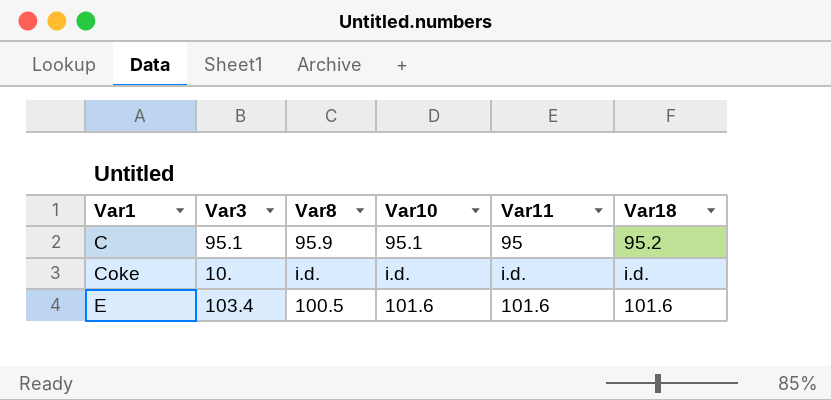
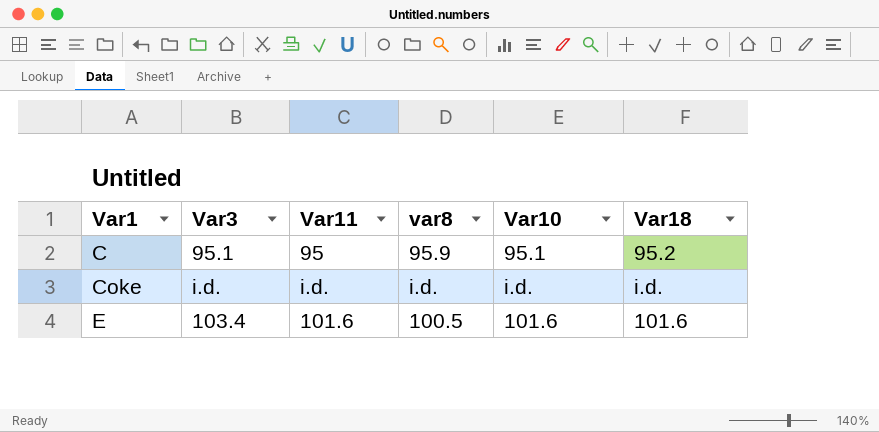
column Var11 | position: 5 -> 3
column name: Var8 -> var8
Coke | Var3: 10. -> i.d.

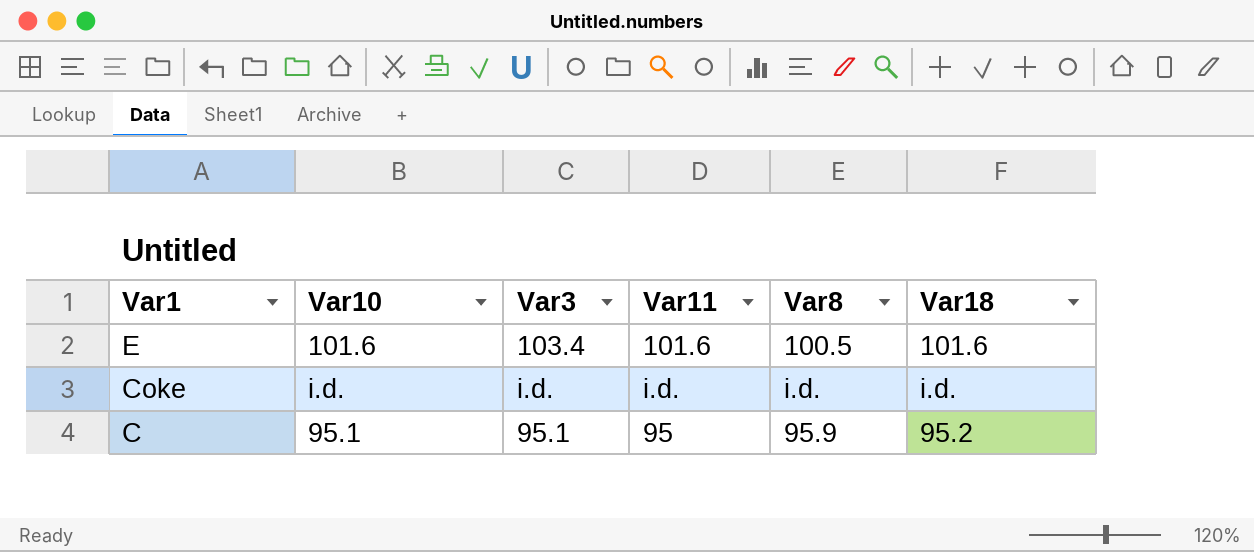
row order: Var1 ascending -> Var1 descending
column Var10 | position: 5 -> 2
column name: var8 -> Var8

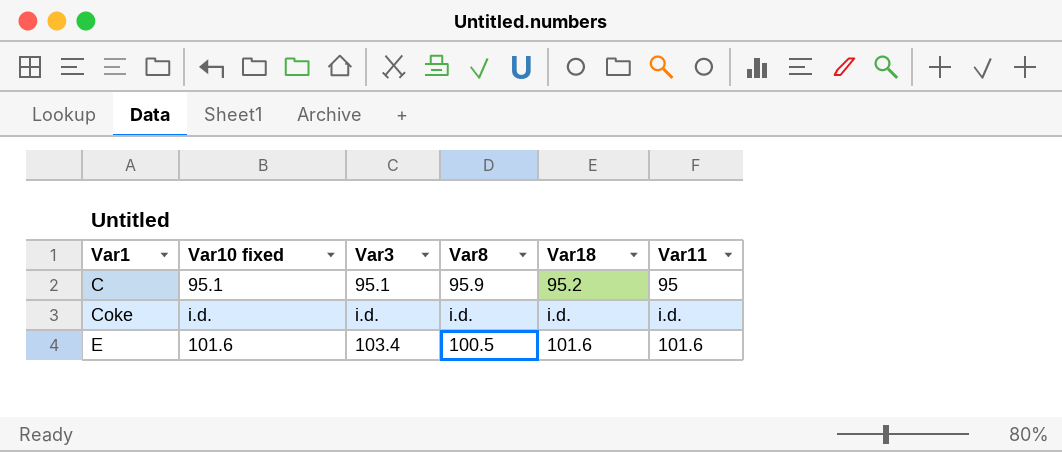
row order: Var1 descending -> Var1 ascending
column name: Var10 -> Var10 fixed
column Var11 | position: 4 -> 6

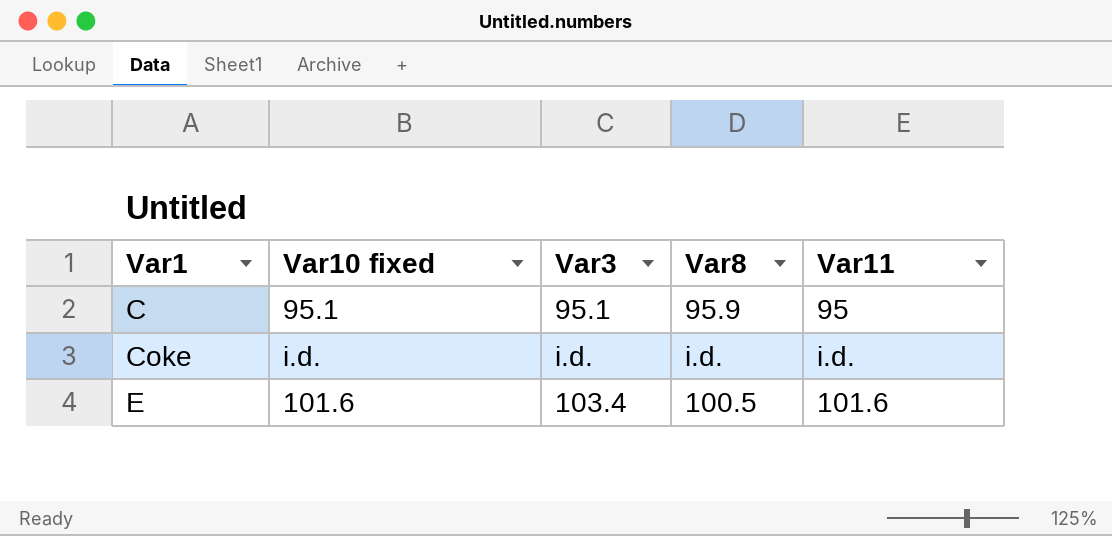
column Var18 | position: 5 -> none

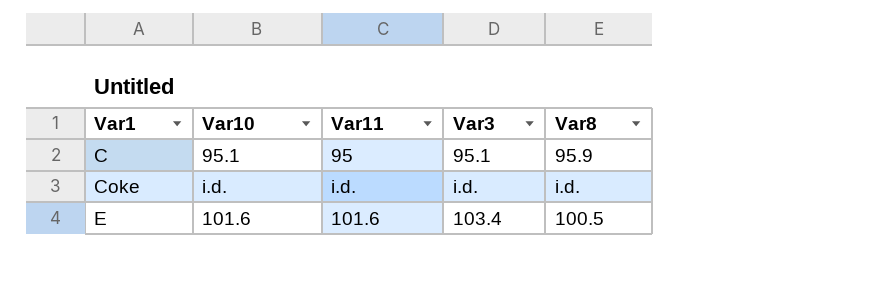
column name: Var10 fixed -> Var10
column Var11 | position: 5 -> 3

